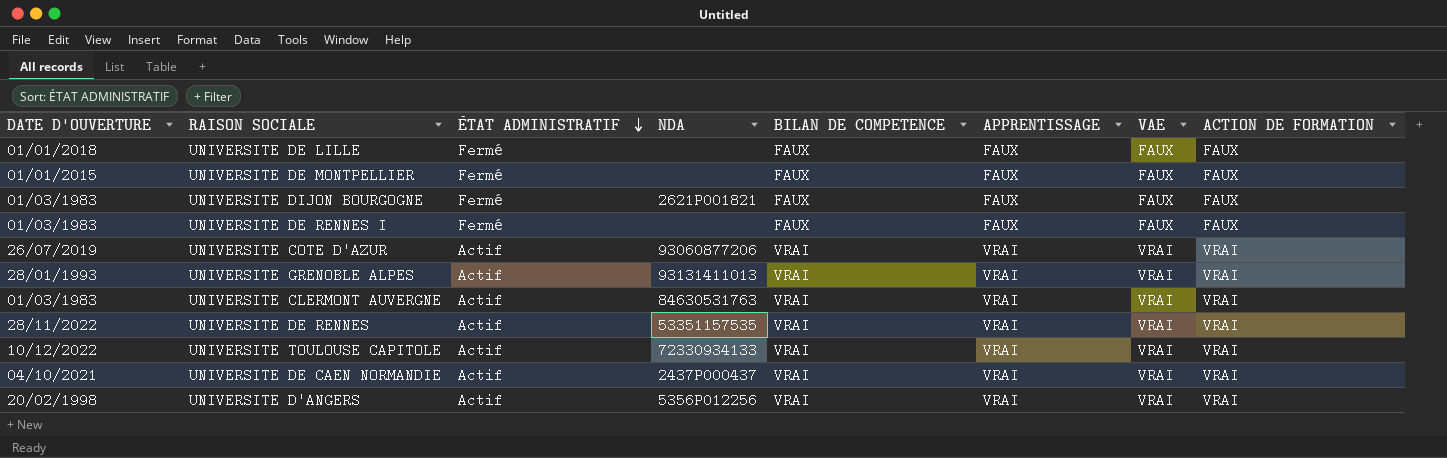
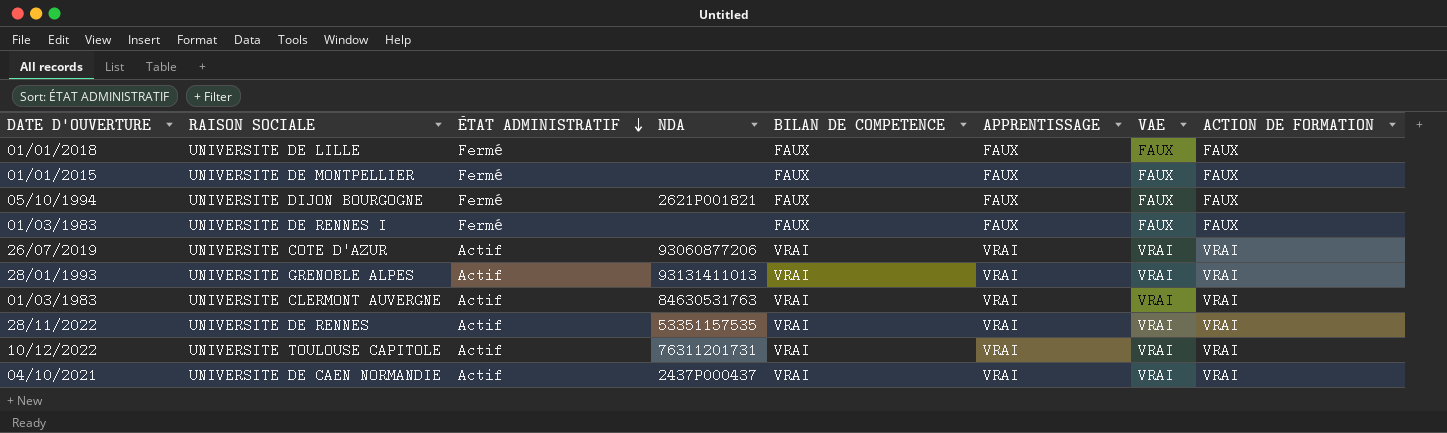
row UNIVERSITE D'ANGERS: 20/02/1998 | Actif | 5356P012256 | VRAI | VRAI | VRAI | VRAI -> none
UNIVERSITE DIJON BOURGOGNE | DATE D'OUVERTURE: 01/03/1983 -> 05/10/1994
UNIVERSITE TOULOUSE CAPITOLE | NDA: 72330934133 -> 76311201731

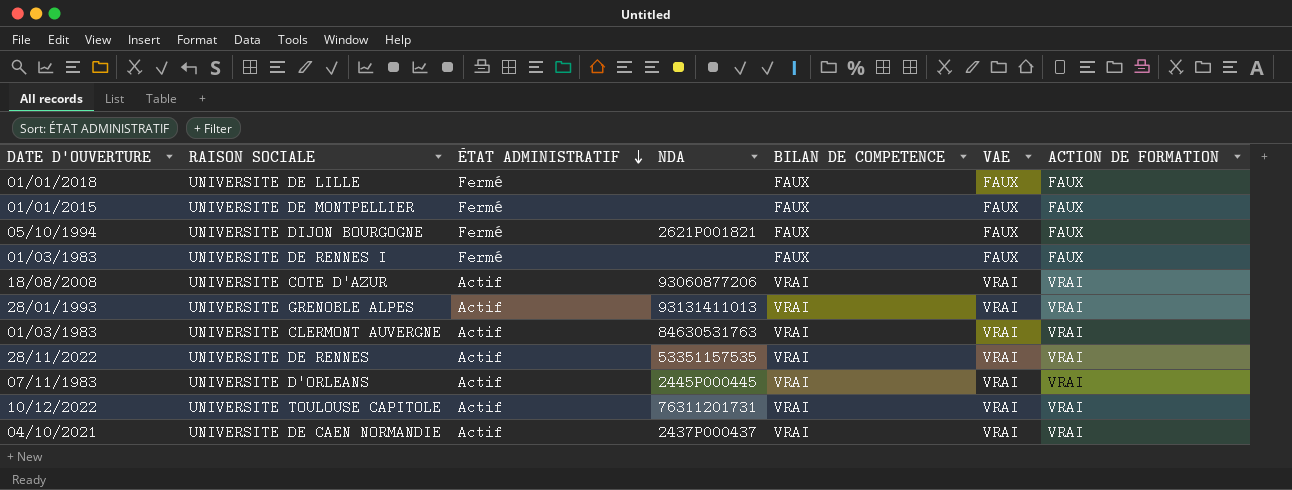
column APPRENTISSAGE | position: 6 -> none
UNIVERSITE COTE D'AZUR | DATE D'OUVERTURE: 26/07/2019 -> 18/08/2008
row UNIVERSITE D'ORLEANS: none -> 07/11/1983 | Actif | 2445P000445 | VRAI | VRAI | VRAI

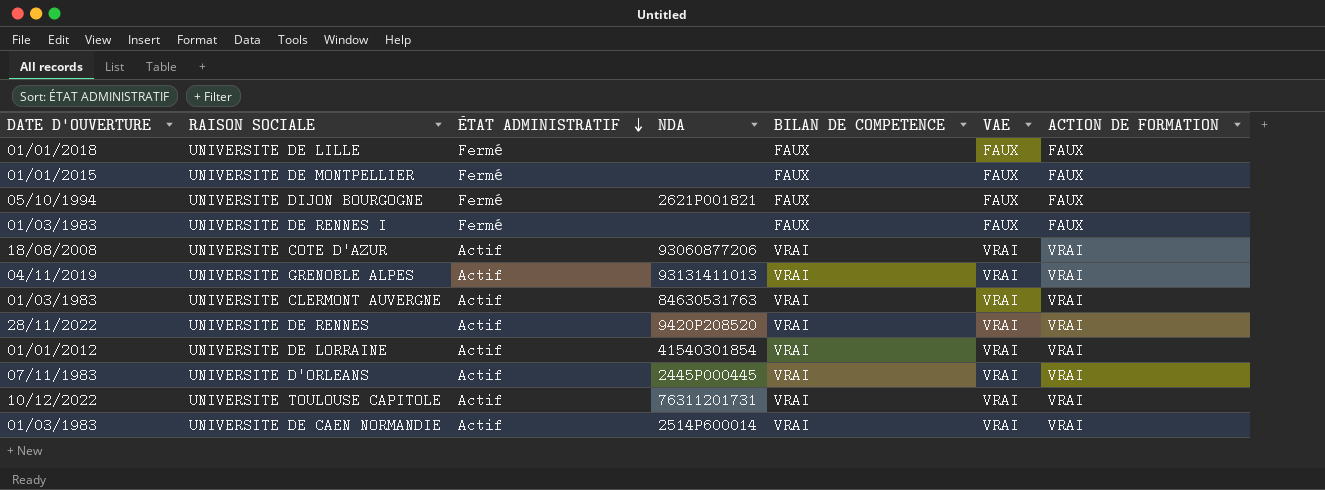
UNIVERSITE GRENOBLE ALPES | DATE D'OUVERTURE: 28/01/1993 -> 04/11/2019
UNIVERSITE DE RENNES | NDA: 53351157535 -> 9420P208520
row UNIVERSITE DE LORRAINE: none -> 01/01/2012 | Actif | 41540301854 | VRAI | VRAI | VRAI
UNIVERSITE DE CAEN NORMANDIE | DATE D'OUVERTURE: 04/10/2021 -> 01/03/1983
UNIVERSITE DE CAEN NORMANDIE | NDA: 2437P000437 -> 2514P600014

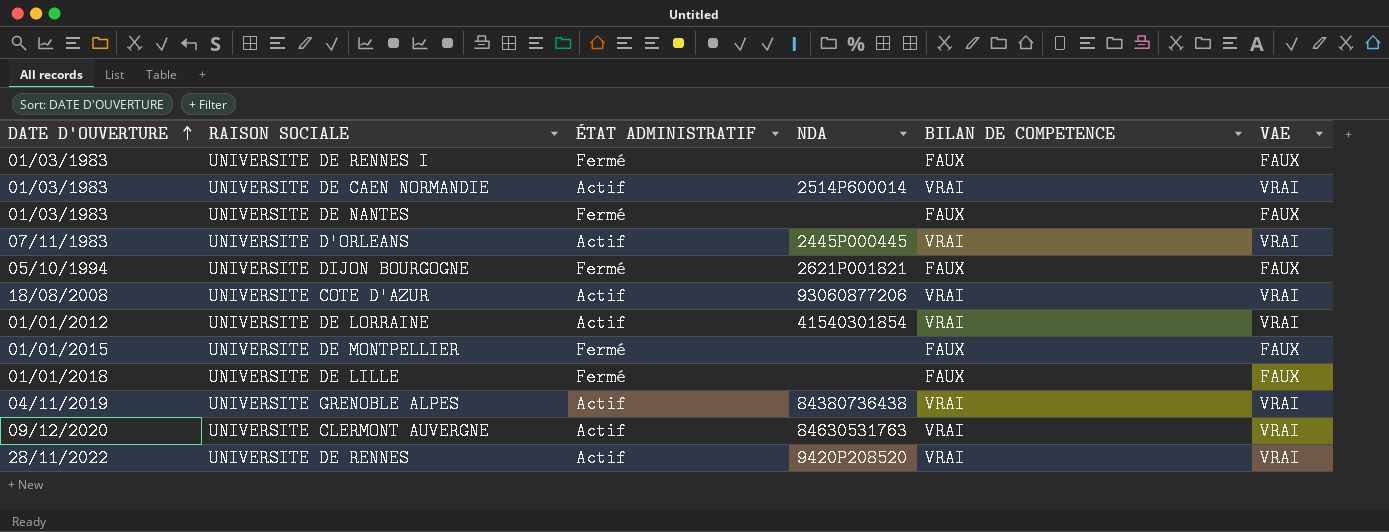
row order: ÉTAT ADMINISTRATIF descending -> DATE D'OUVERTURE ascending
column ACTION DE FORMATION | position: 7 -> none
row UNIVERSITE TOULOUSE CAPITOLE: 10/12/2022 | Actif | 76311201731 | VRAI | VRAI | VRAI -> none
row UNIVERSITE DE NANTES: none -> 01/03/1983 | Fermé | none | FAUX | FAUX
UNIVERSITE GRENOBLE ALPES | NDA: 93131411013 -> 84380736438
UNIVERSITE CLERMONT AUVERGNE | DATE D'OUVERTURE: 01/03/1983 -> 09/12/2020

